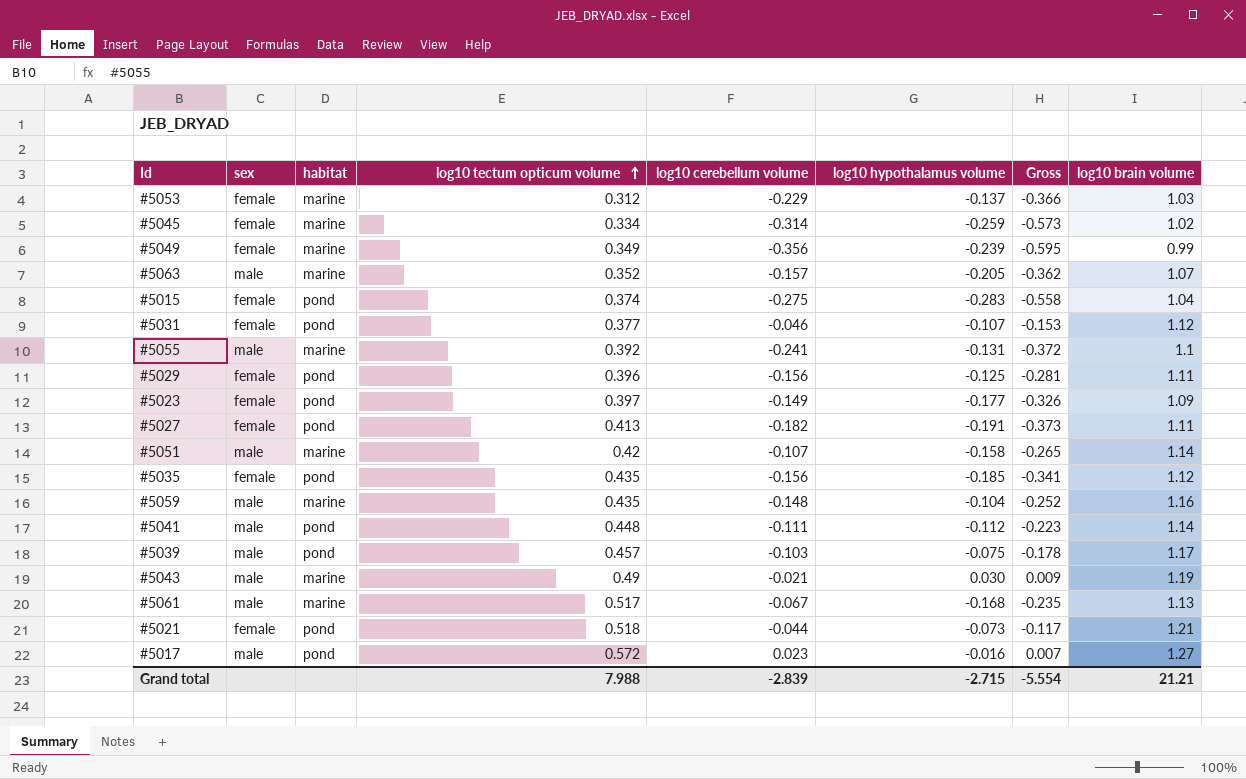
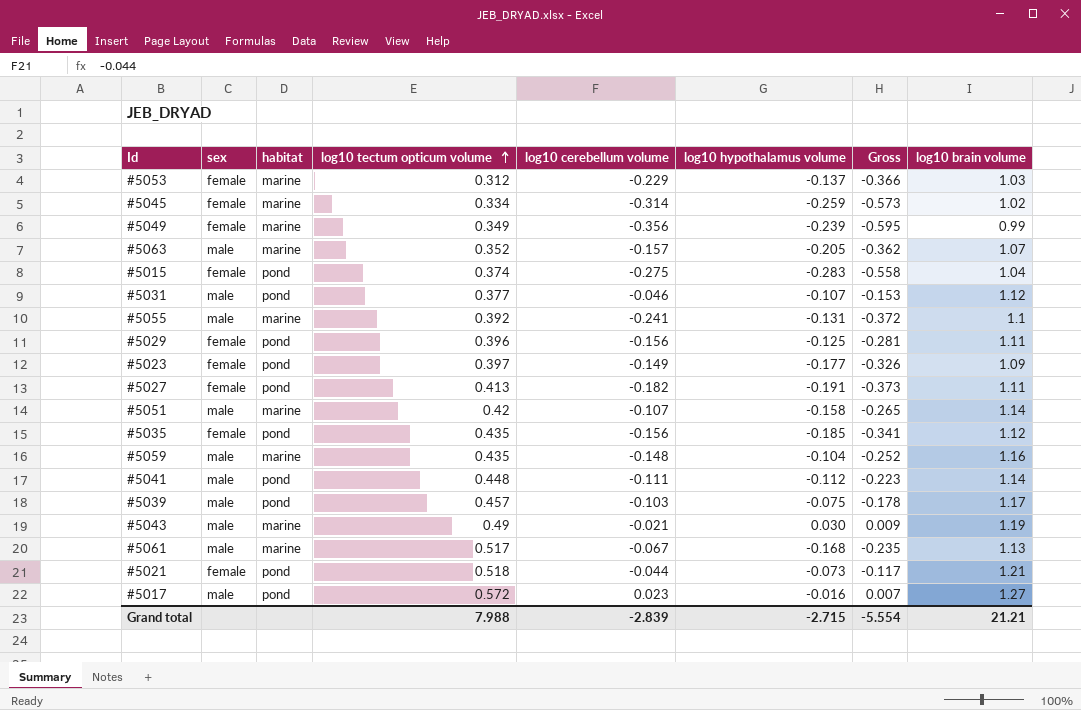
#5031 | sex: female -> male

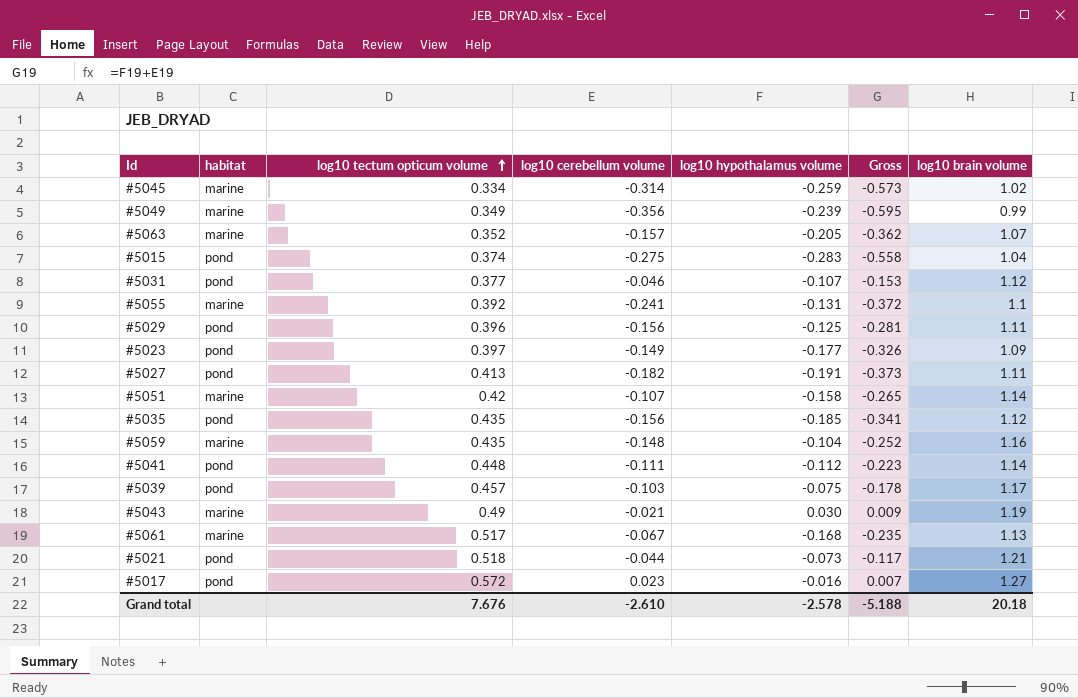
column sex | position: 2 -> none
row #5053: female | marine | 0.312 | -0.229 | -0.137 | -0.366 | 1.03 -> none
Grand total | log10 tectum opticum volume: 7.988 -> 7.676
Grand total | log10 cerebellum volume: -2.839 -> -2.610
Grand total | log10 hypothalamus volume: -2.715 -> -2.578
Grand total | Gross: -5.554 -> -5.188
Grand total | log10 brain volume: 21.21 -> 20.18

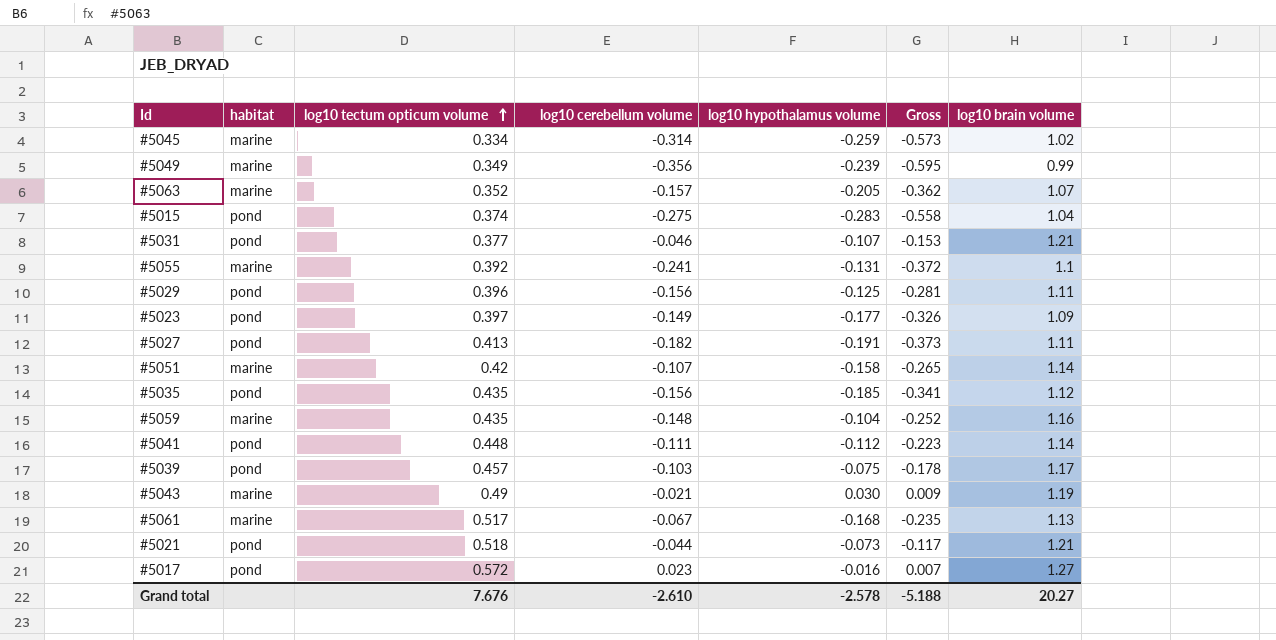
#5031 | log10 brain volume: 1.12 -> 1.21
Grand total | log10 brain volume: 20.18 -> 20.27

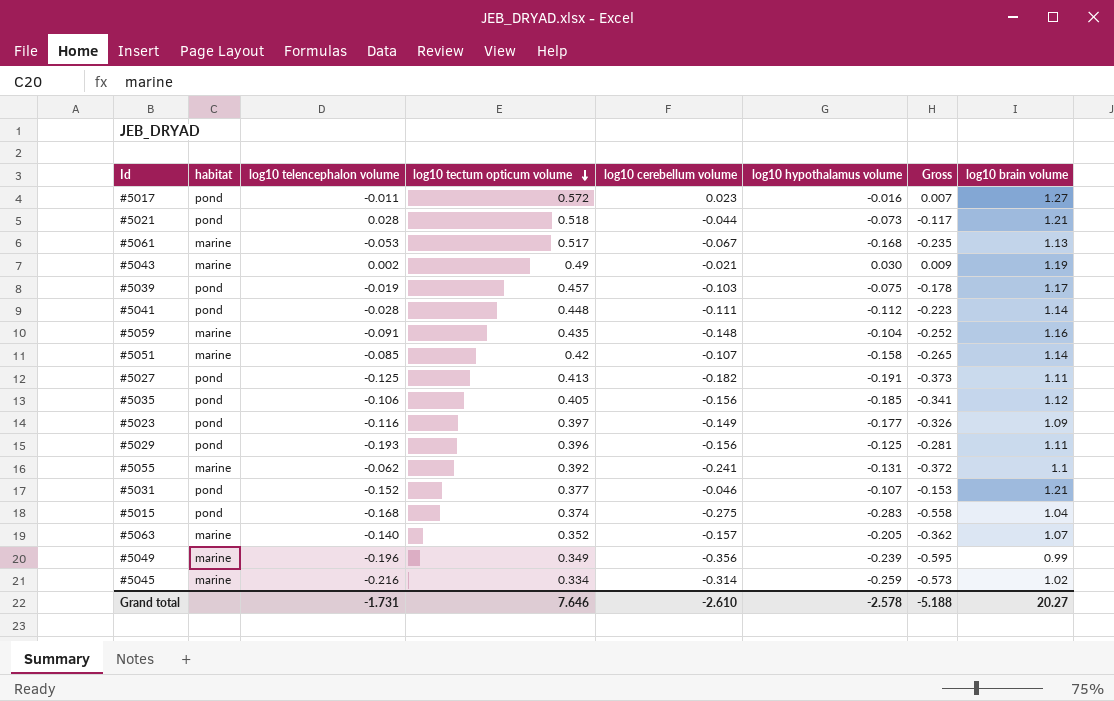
row order: log10 tectum opticum volume ascending -> log10 tectum opticum volume descending
column log10 telencephalon volume | position: none -> 3
#5035 | log10 tectum opticum volume: 0.435 -> 0.405
Grand total | log10 tectum opticum volume: 7.676 -> 7.646

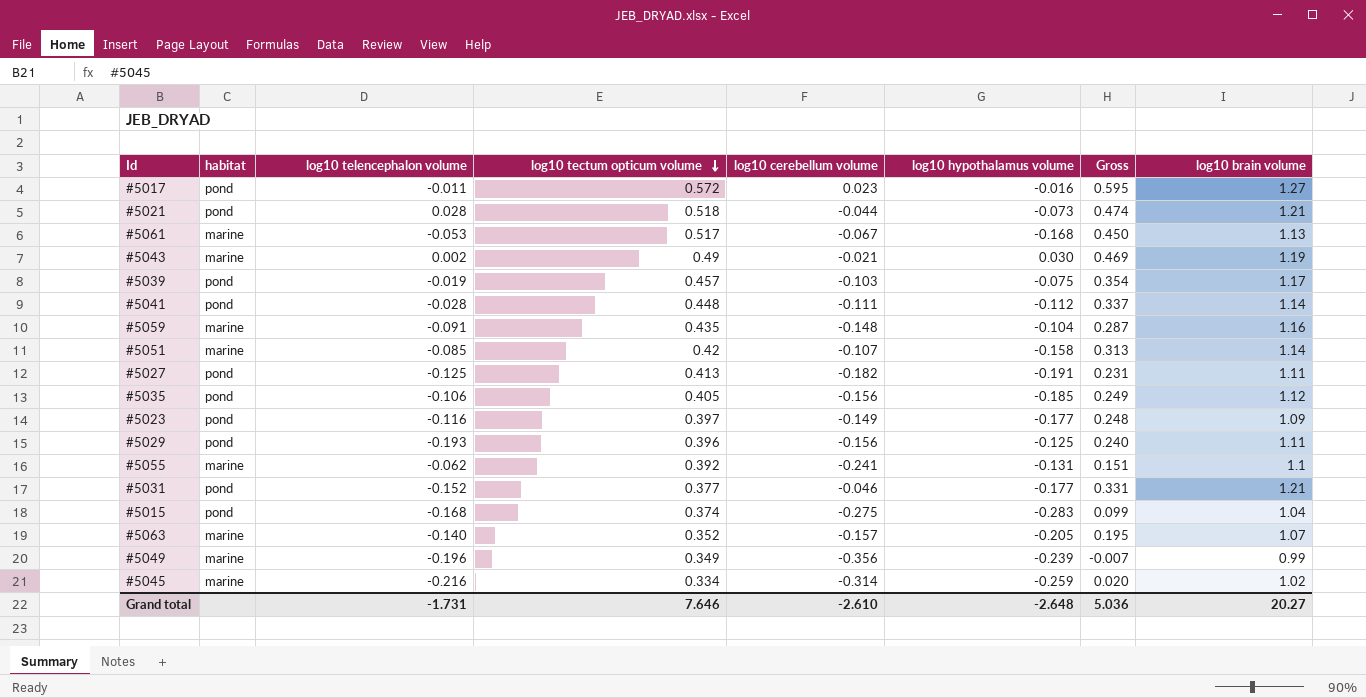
column Gross | formula: [log10 cerebellum volume] + [log10 hypothalamus volume] -> [log10 tectum opticum volume] + [log10 cerebellum volume]
#5031 | log10 hypothalamus volume: -0.107 -> -0.177
Grand total | log10 hypothalamus volume: -2.578 -> -2.648
Grand total | Gross: -5.188 -> 5.036

